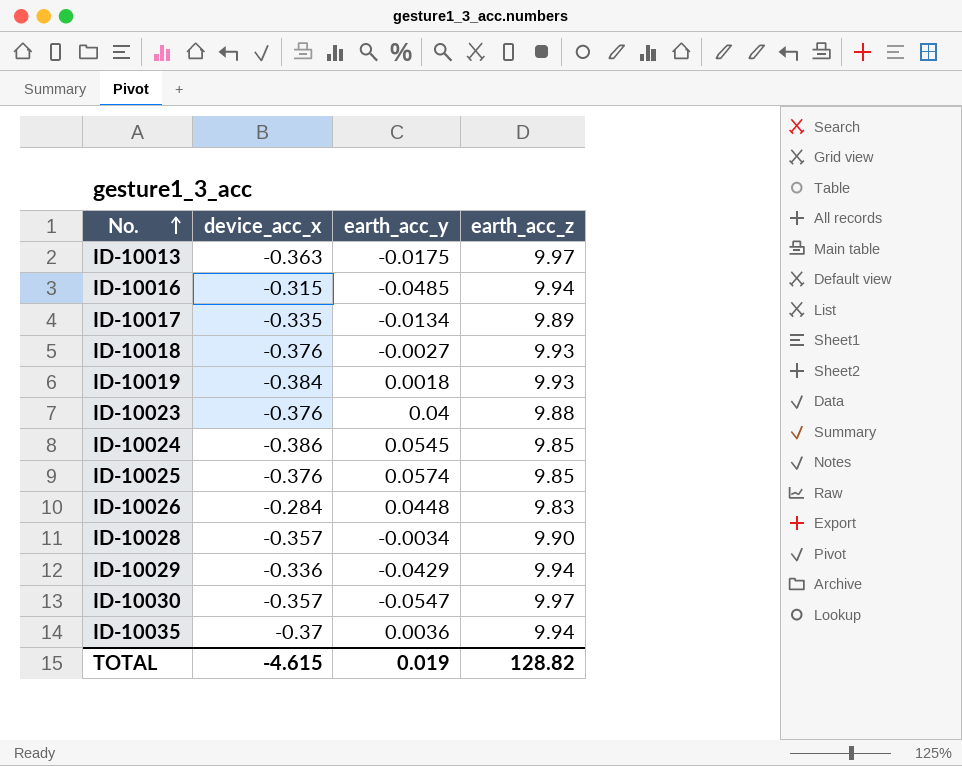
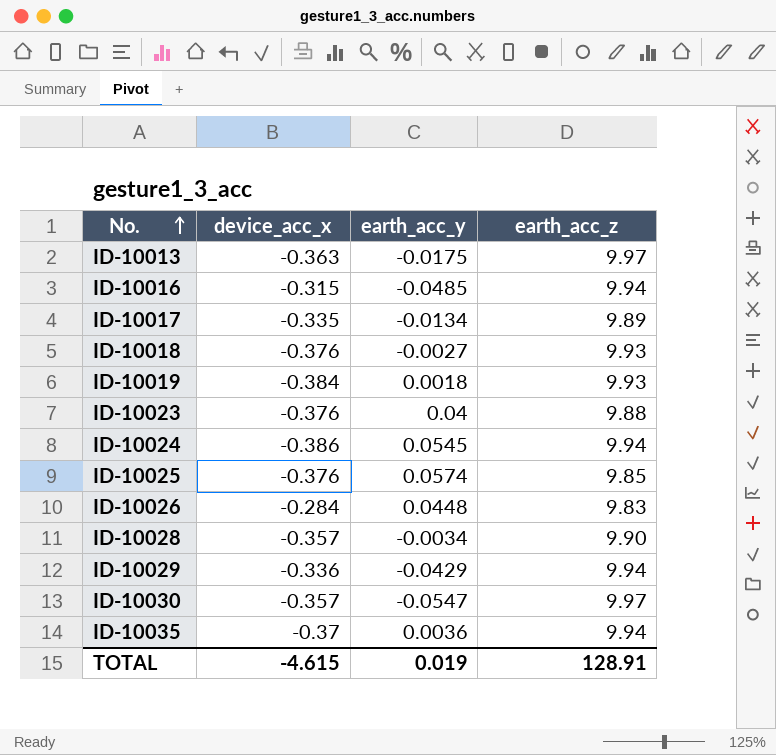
ID-10024 | earth_acc_z: 9.85 -> 9.94
TOTAL | earth_acc_z: 128.82 -> 128.91

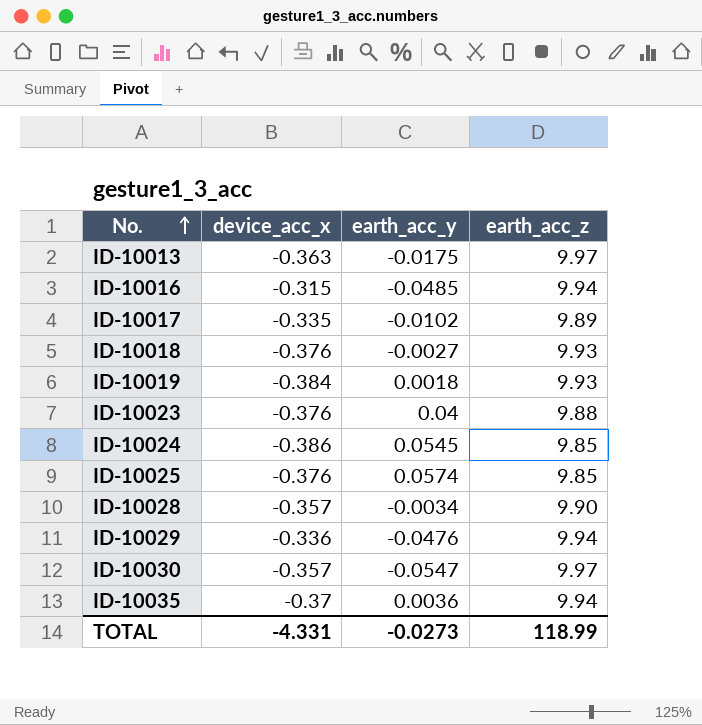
row ID-10026: -0.284 | 0.0448 | 9.83 -> none
ID-10017 | earth_acc_y: -0.0134 -> -0.0102
ID-10024 | earth_acc_z: 9.94 -> 9.85
ID-10029 | earth_acc_y: -0.0429 -> -0.0476
TOTAL | device_acc_x: -4.615 -> -4.331
TOTAL | earth_acc_y: 0.019 -> -0.0273
TOTAL | earth_acc_z: 128.91 -> 118.99

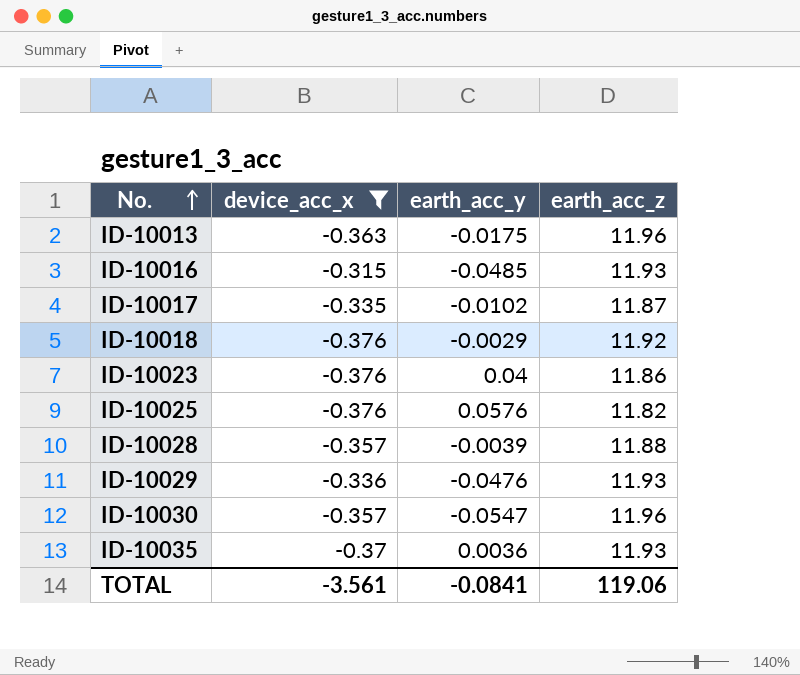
filter: none -> device_acc_x >= -0.376
ID-10013 | earth_acc_z: 9.97 -> 11.96
ID-10016 | earth_acc_z: 9.94 -> 11.93
ID-10017 | earth_acc_z: 9.89 -> 11.87
ID-10018 | earth_acc_y: -0.0027 -> -0.0029
ID-10018 | earth_acc_z: 9.93 -> 11.92
ID-10023 | earth_acc_z: 9.88 -> 11.86
ID-10025 | earth_acc_y: 0.0574 -> 0.0576
ID-10025 | earth_acc_z: 9.85 -> 11.82
ID-10028 | earth_acc_y: -0.0034 -> -0.0039
ID-10028 | earth_acc_z: 9.90 -> 11.88
ID-10029 | earth_acc_z: 9.94 -> 11.93
ID-10030 | earth_acc_z: 9.97 -> 11.96
ID-10035 | earth_acc_z: 9.94 -> 11.93
TOTAL | device_acc_x: -4.331 -> -3.561
TOTAL | earth_acc_y: -0.0273 -> -0.0841
TOTAL | earth_acc_z: 118.99 -> 119.06

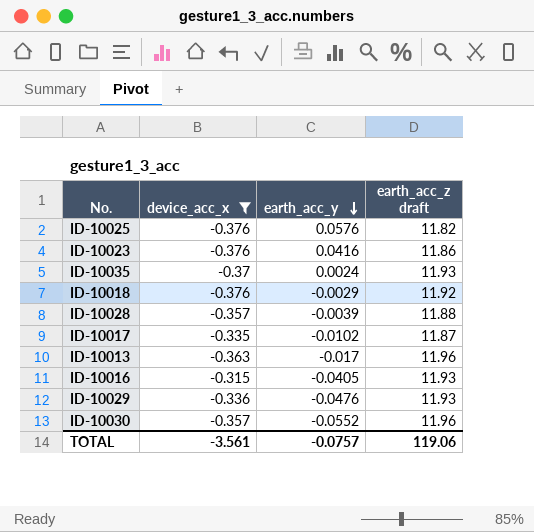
row order: No. ascending -> earth_acc_y descending
column name: earth_acc_z -> earth_acc_z draft
ID-10023 | earth_acc_y: 0.04 -> 0.0416
ID-10035 | earth_acc_y: 0.0036 -> 0.0024
ID-10013 | earth_acc_y: -0.0175 -> -0.017
ID-10016 | earth_acc_y: -0.0485 -> -0.0405
ID-10030 | earth_acc_y: -0.0547 -> -0.0552
TOTAL | earth_acc_y: -0.0841 -> -0.0757

